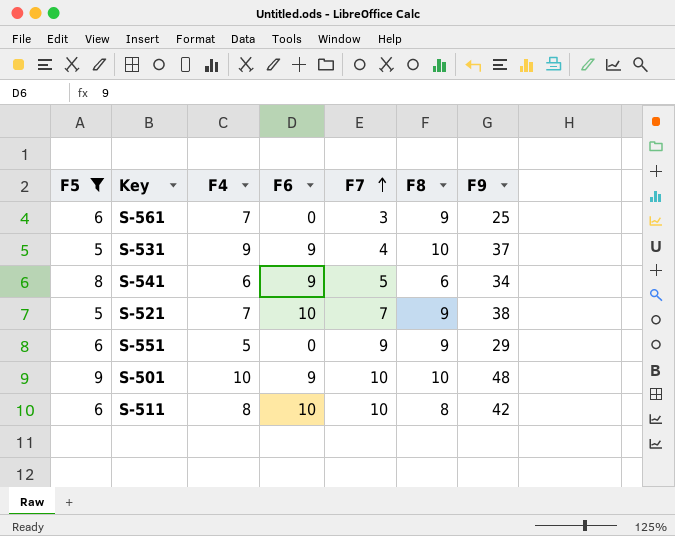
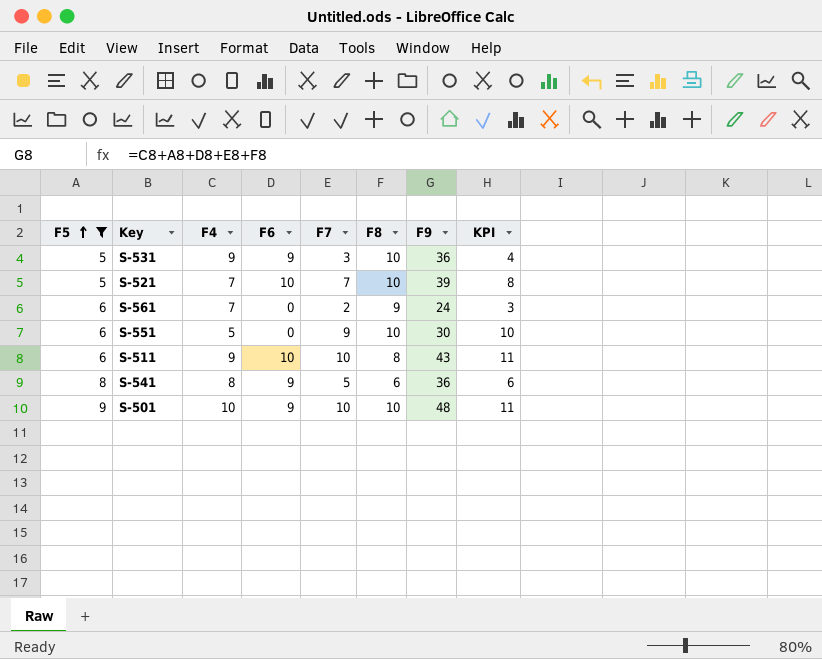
row order: F7 ascending -> F5 ascending
column KPI | formula: none -> [F7] + 1
S-531 | F7: 4 -> 3
S-531 | F9: 37 -> 36
S-521 | F8: 9 -> 10
S-521 | F9: 38 -> 39
S-561 | F7: 3 -> 2
S-561 | F9: 25 -> 24
S-551 | F8: 9 -> 10
S-551 | F9: 29 -> 30
S-511 | F4: 8 -> 9
S-511 | F9: 42 -> 43
S-541 | F4: 6 -> 8
S-541 | F9: 34 -> 36

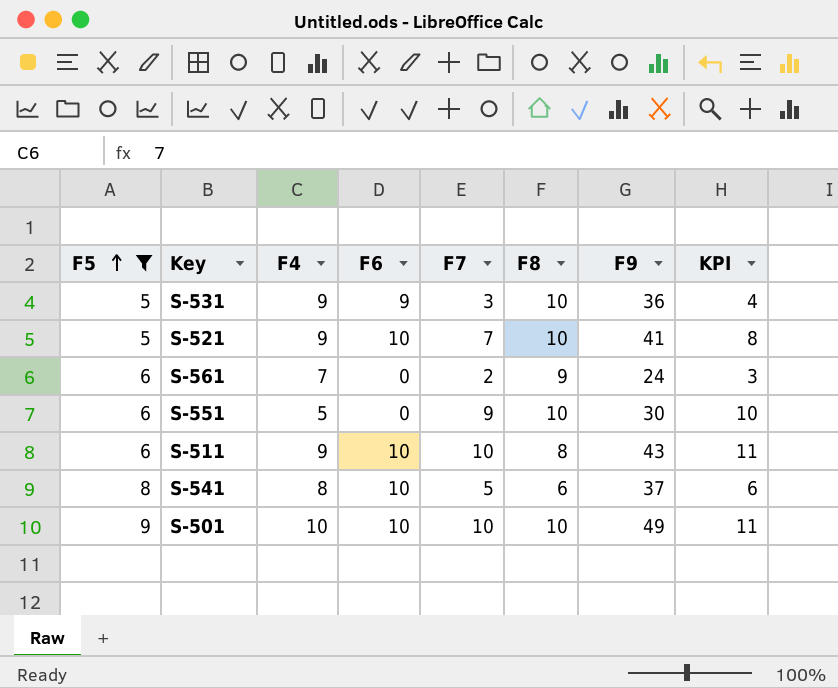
S-521 | F4: 7 -> 9
S-521 | F9: 39 -> 41
S-541 | F6: 9 -> 10
S-541 | F9: 36 -> 37
S-501 | F6: 9 -> 10
S-501 | F9: 48 -> 49

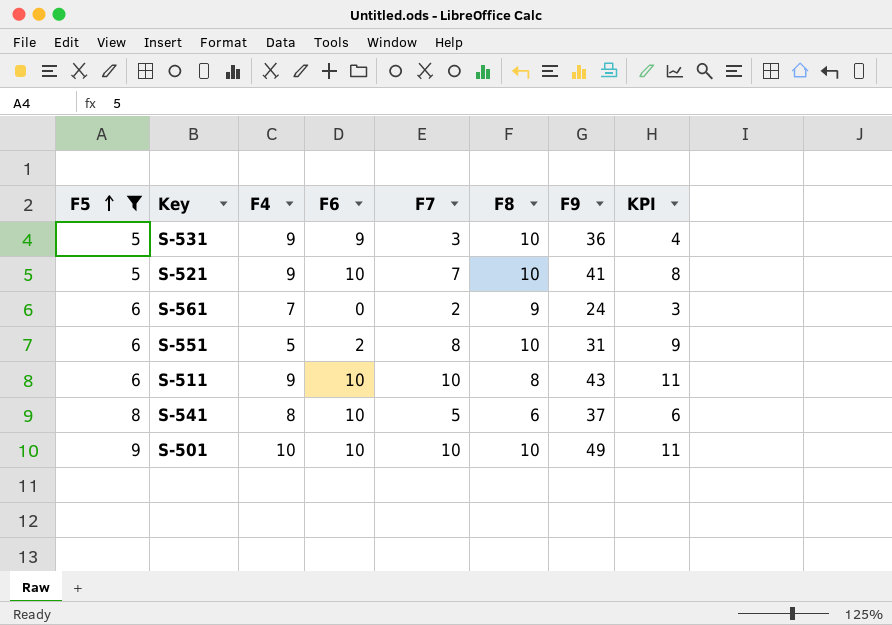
S-551 | F6: 0 -> 2
S-551 | F7: 9 -> 8
S-551 | F9: 30 -> 31
S-551 | KPI: 10 -> 9

